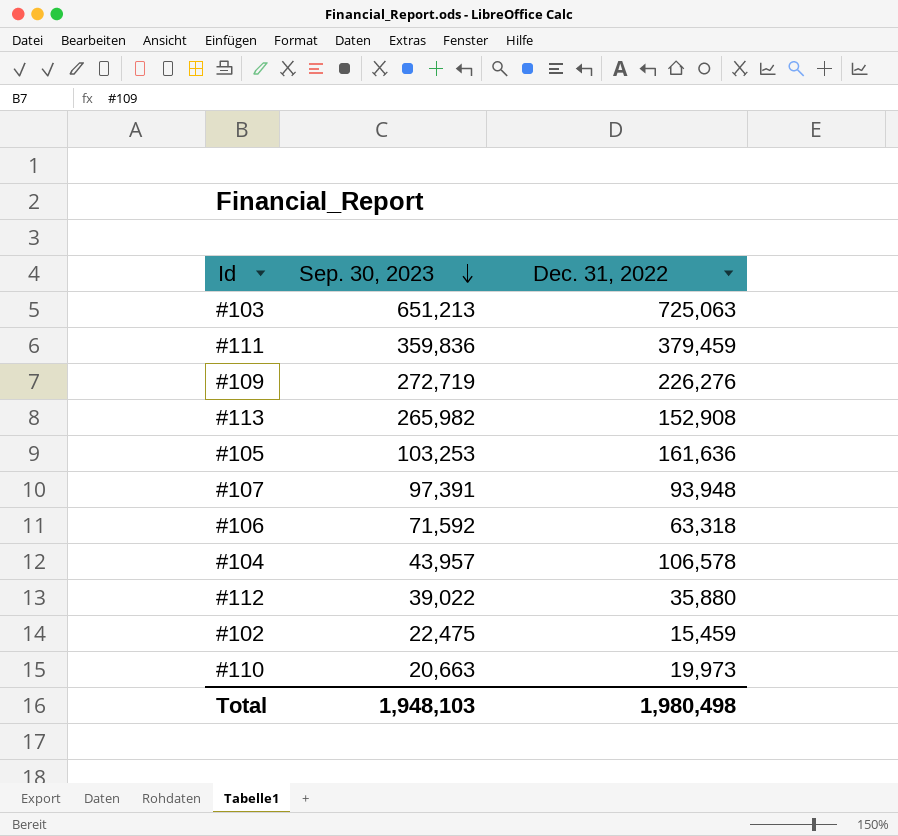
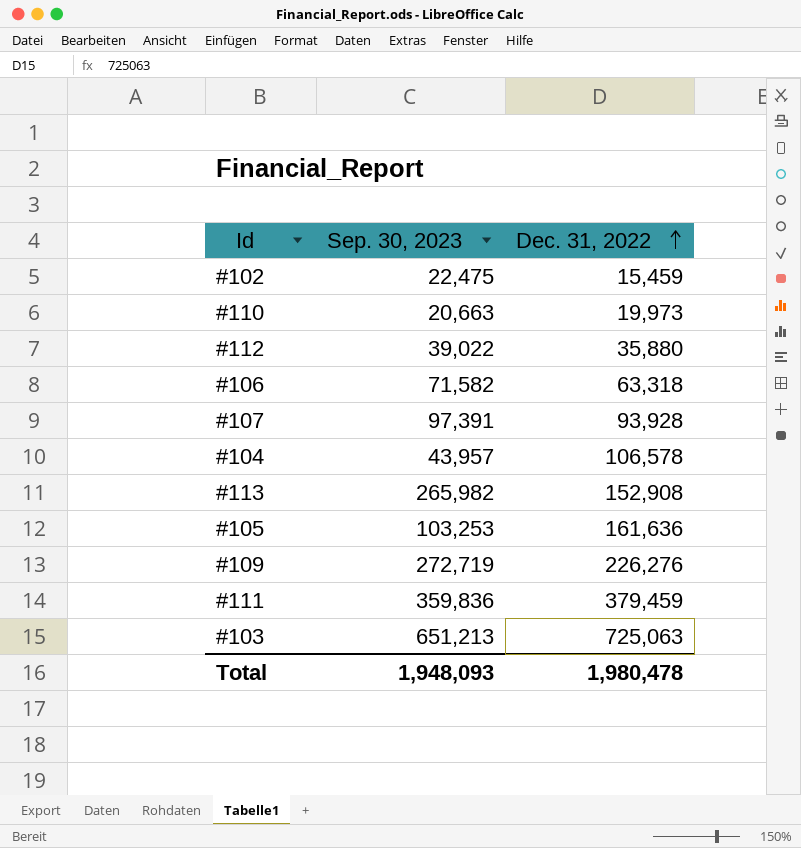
row order: Sep. 30, 2023 descending -> Dec. 31, 2022 ascending
#106 | Sep. 30, 2023: 71,592 -> 71,582
#107 | Dec. 31, 2022: 93,948 -> 93,928
Total | Sep. 30, 2023: 1,948,103 -> 1,948,093
Total | Dec. 31, 2022: 1,980,498 -> 1,980,478

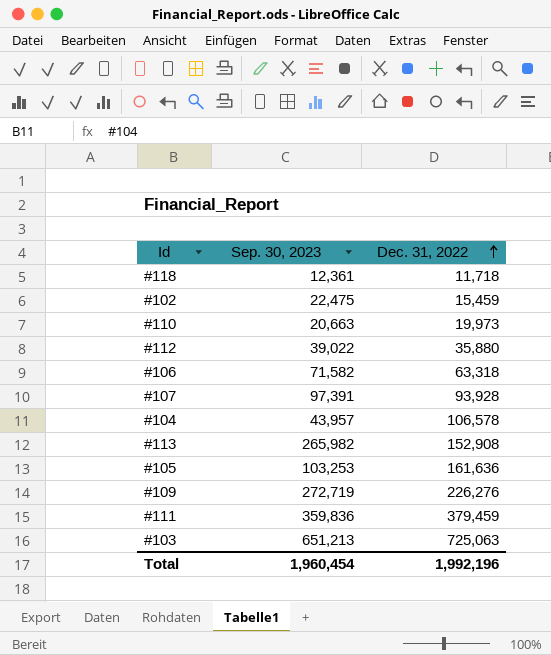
row #118: none -> 12,361 | 11,718
Total | Sep. 30, 2023: 1,948,093 -> 1,960,454
Total | Dec. 31, 2022: 1,980,478 -> 1,992,196

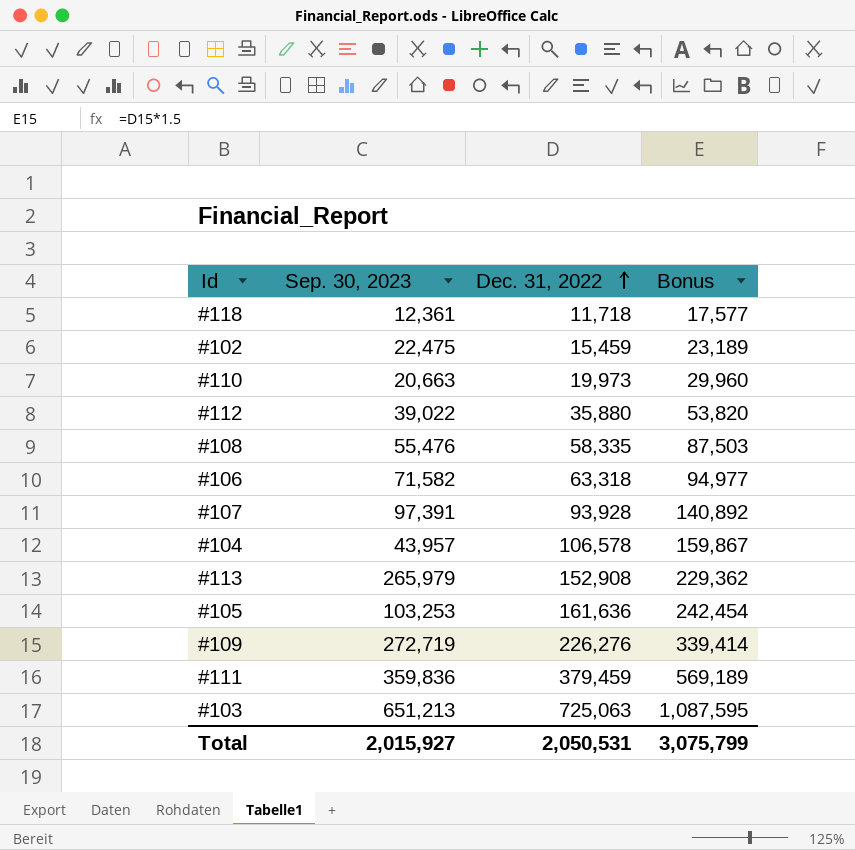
column Bonus | formula: none -> [Dec. 31, 2022] * 1.5
row #108: none -> 55,476 | 58,335 | 87,503
#113 | Sep. 30, 2023: 265,982 -> 265,979
Total | Sep. 30, 2023: 1,960,454 -> 2,015,927
Total | Dec. 31, 2022: 1,992,196 -> 2,050,531

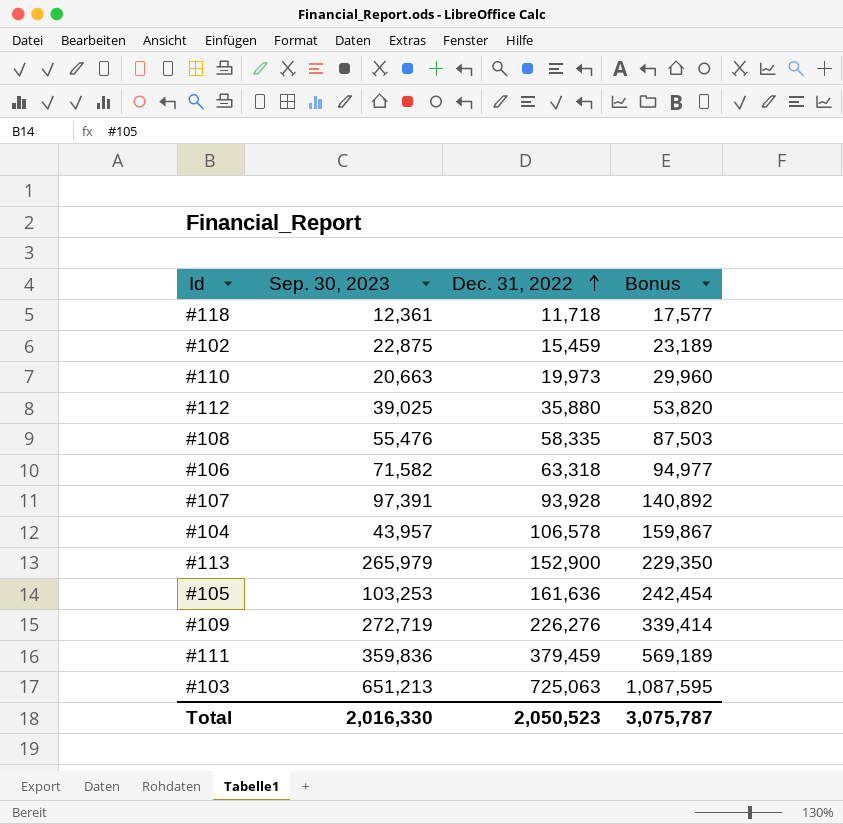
#102 | Sep. 30, 2023: 22,475 -> 22,875
#112 | Sep. 30, 2023: 39,022 -> 39,025
#113 | Dec. 31, 2022: 152,908 -> 152,900
#113 | Bonus: 229,362 -> 229,350
Total | Sep. 30, 2023: 2,015,927 -> 2,016,330
Total | Dec. 31, 2022: 2,050,531 -> 2,050,523
Total | Bonus: 3,075,799 -> 3,075,787

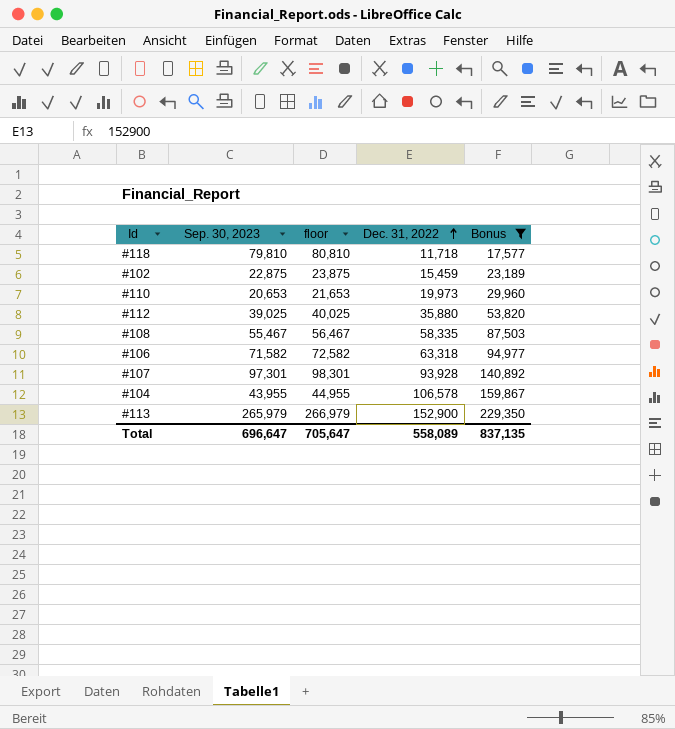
filter: none -> Bonus <= 229,350
column floor | formula: none -> [Sep. 30, 2023] + 1000
#118 | Sep. 30, 2023: 12,361 -> 79,810
#110 | Sep. 30, 2023: 20,663 -> 20,653
#108 | Sep. 30, 2023: 55,476 -> 55,467
#107 | Sep. 30, 2023: 97,391 -> 97,301
#104 | Sep. 30, 2023: 43,957 -> 43,955
Total | Sep. 30, 2023: 2,016,330 -> 696,647
Total | Dec. 31, 2022: 2,050,523 -> 558,089
Total | Bonus: 3,075,787 -> 837,135

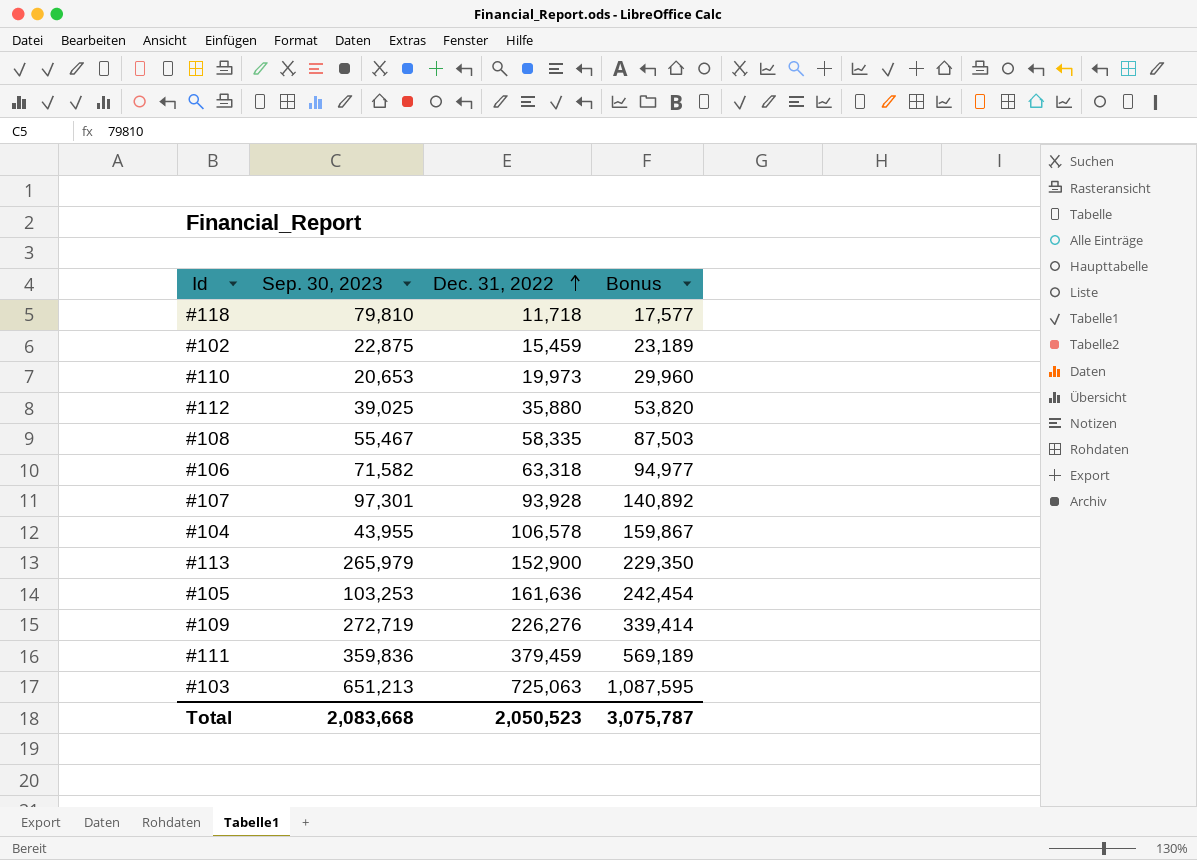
filter: Bonus <= 229,350 -> none
column floor | formula: [Sep. 30, 2023] + 1000 -> none
Total | Sep. 30, 2023: 696,647 -> 2,083,668
Total | Dec. 31, 2022: 558,089 -> 2,050,523
Total | Bonus: 837,135 -> 3,075,787

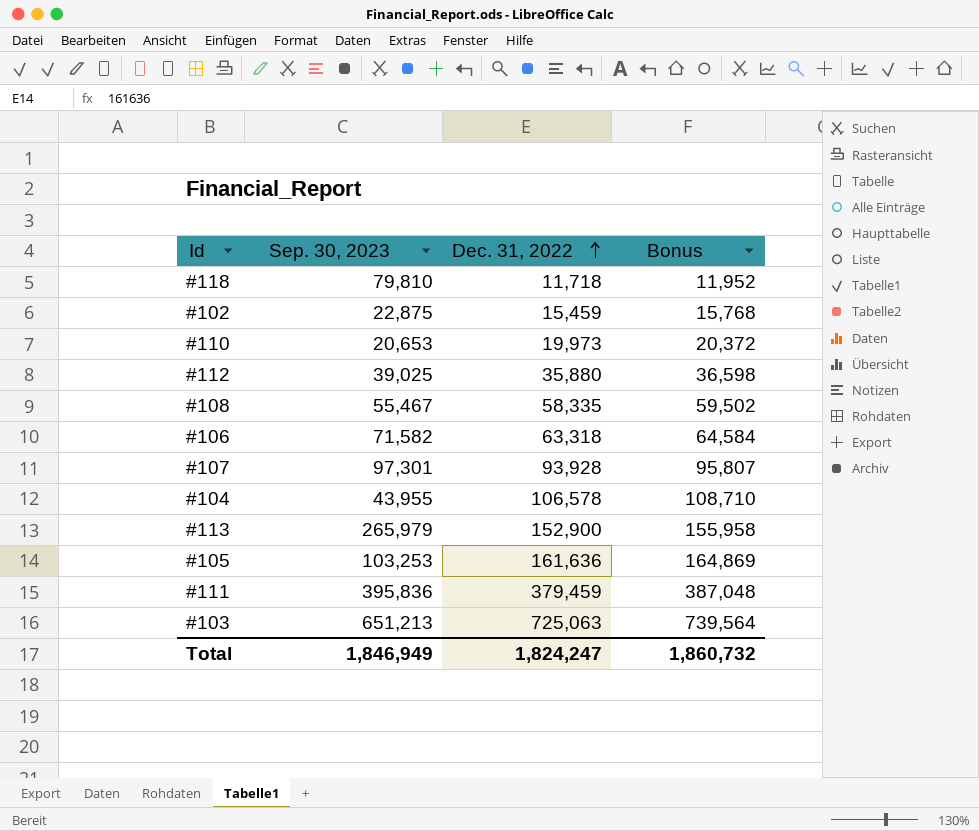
column Bonus | formula: [Dec. 31, 2022] * 1.5 -> [Dec. 31, 2022] * 1.02
row #109: 272,719 | 226,276 | 339,414 -> none
#111 | Sep. 30, 2023: 359,836 -> 395,836
Total | Sep. 30, 2023: 2,083,668 -> 1,846,949
Total | Dec. 31, 2022: 2,050,523 -> 1,824,247
Total | Bonus: 3,075,787 -> 1,860,732

